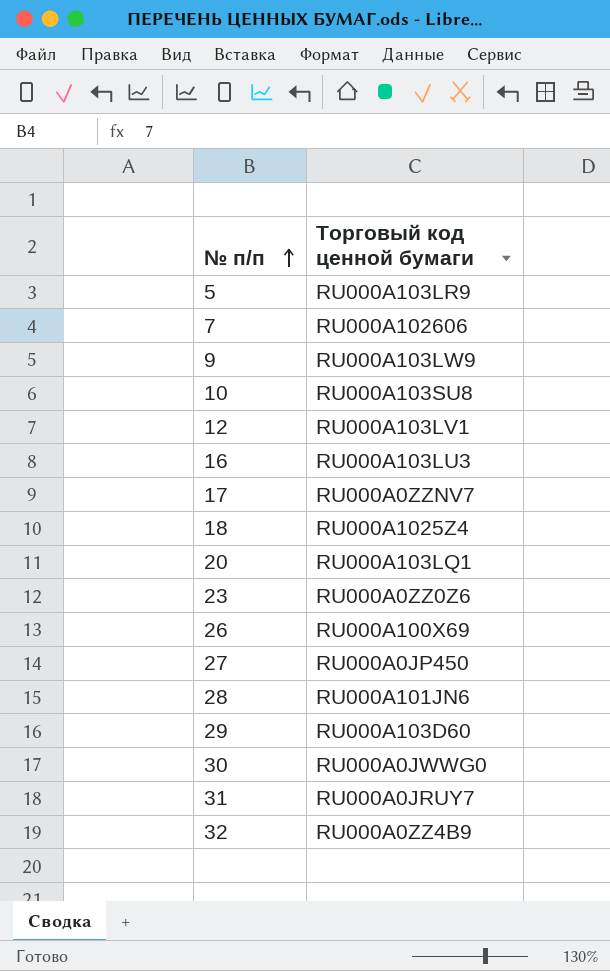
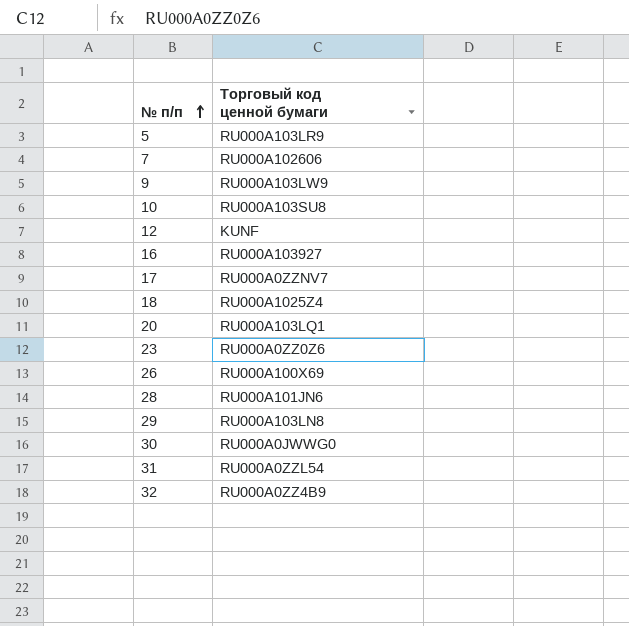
row 27: RU000A0JP450 -> none
12 | Торговый код ценной бумаги: RU000A103LV1 -> KUNF
16 | Торговый код ценной бумаги: RU000A103LU3 -> RU000A103927
29 | Торговый код ценной бумаги: RU000A103D60 -> RU000A103LN8
31 | Торговый код ценной бумаги: RU000A0JRUY7 -> RU000A0ZZL54

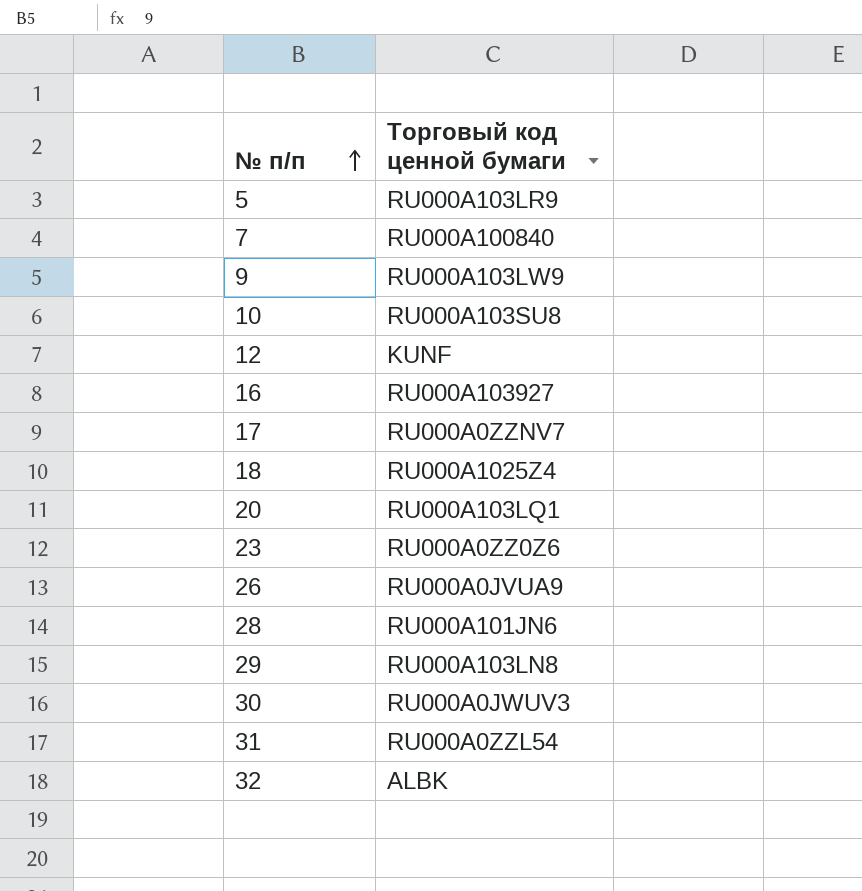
7 | Торговый код ценной бумаги: RU000A102606 -> RU000A100840
26 | Торговый код ценной бумаги: RU000A100X69 -> RU000A0JVUA9
30 | Торговый код ценной бумаги: RU000A0JWWG0 -> RU000A0JWUV3
32 | Торговый код ценной бумаги: RU000A0ZZ4B9 -> ALBK

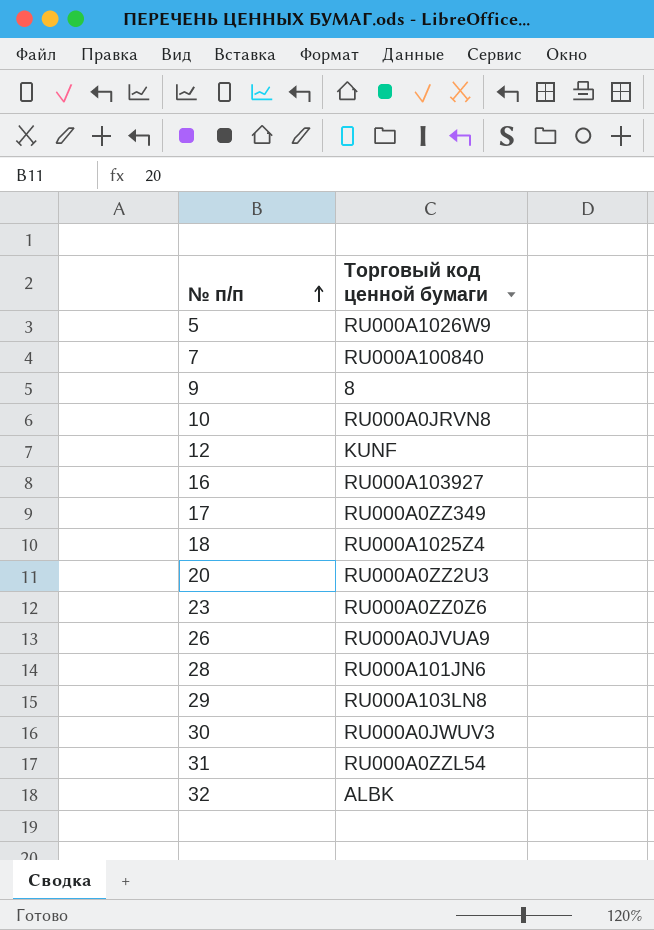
5 | Торговый код ценной бумаги: RU000A103LR9 -> RU000A1026W9
9 | Торговый код ценной бумаги: RU000A103LW9 -> 8
10 | Торговый код ценной бумаги: RU000A103SU8 -> RU000A0JRVN8
17 | Торговый код ценной бумаги: RU000A0ZZNV7 -> RU000A0ZZ349
20 | Торговый код ценной бумаги: RU000A103LQ1 -> RU000A0ZZ2U3

